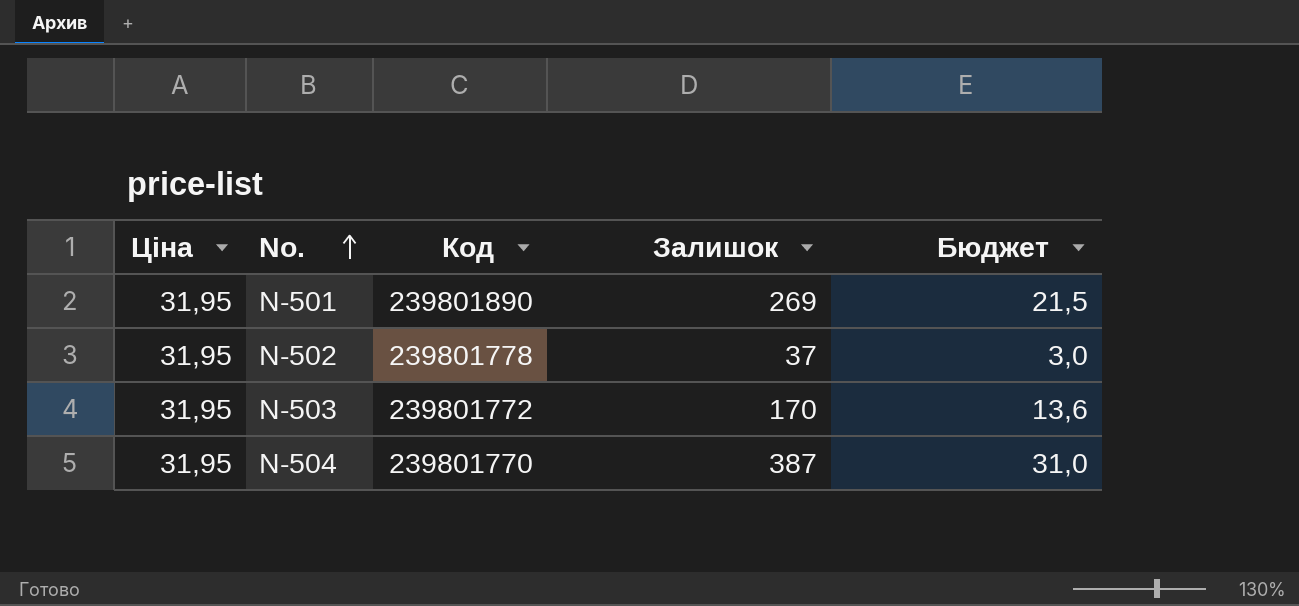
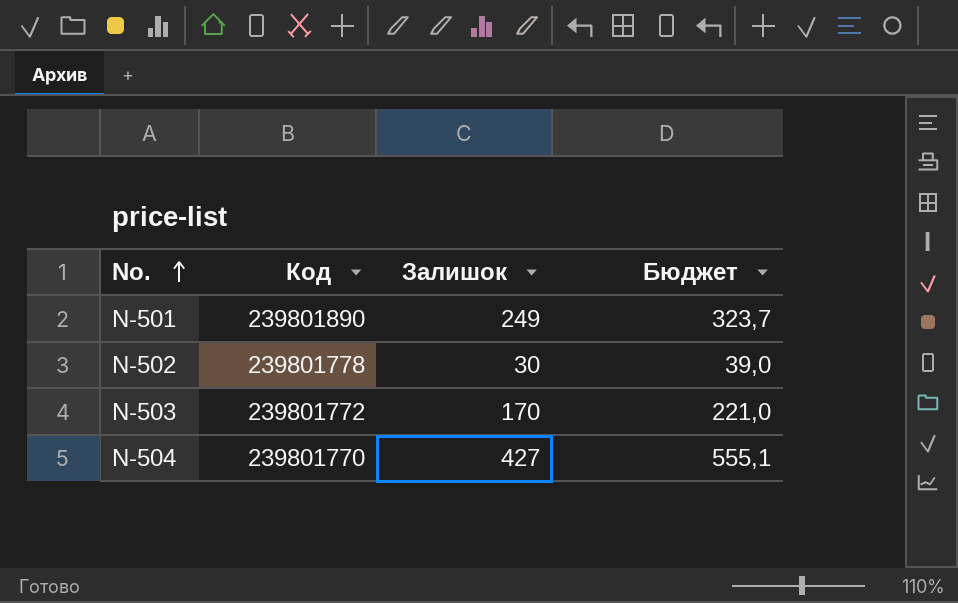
column Ціна | position: 1 -> none
column Бюджет | formula: [Залишок] * 0,08 -> [Залишок] * 1,3
N-501 | Залишок: 269 -> 249
N-502 | Залишок: 37 -> 30
N-504 | Залишок: 387 -> 427

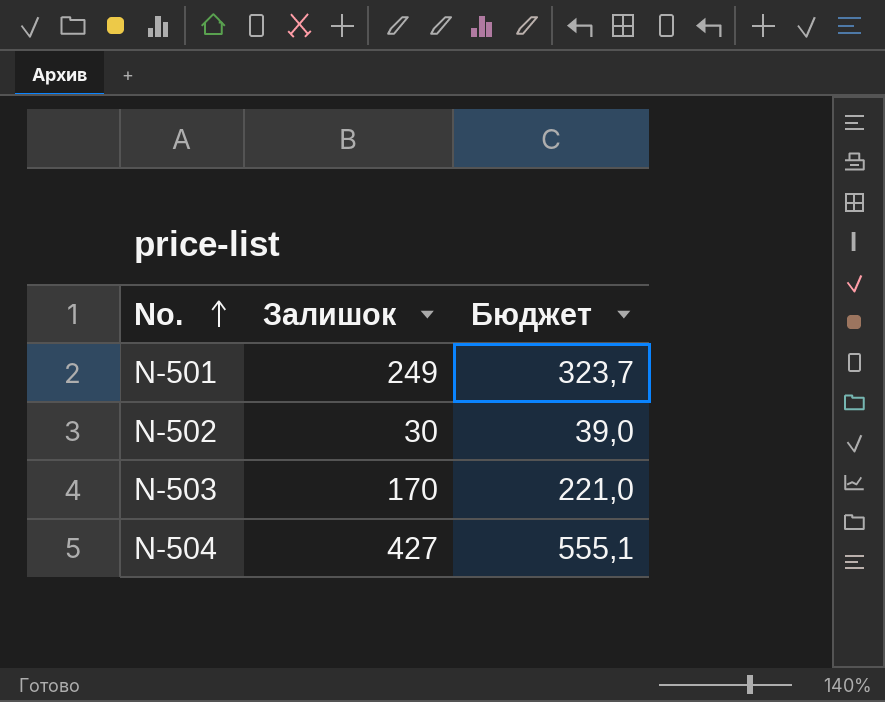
column Код | position: 2 -> none

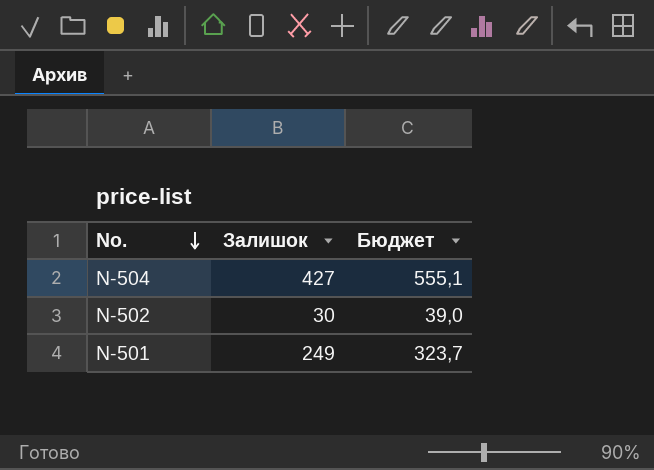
row order: No. ascending -> No. descending
row N-503: 170 | 221,0 -> none

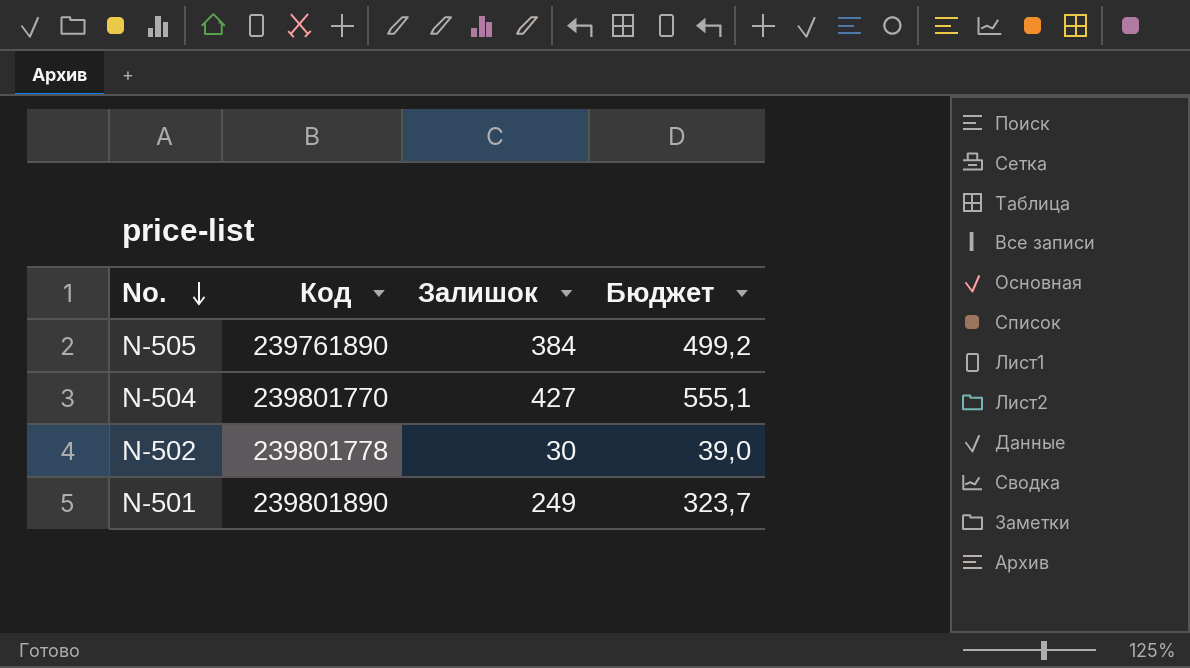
column Код | position: none -> 2
row N-505: none -> 239761890 | 384 | 499,2

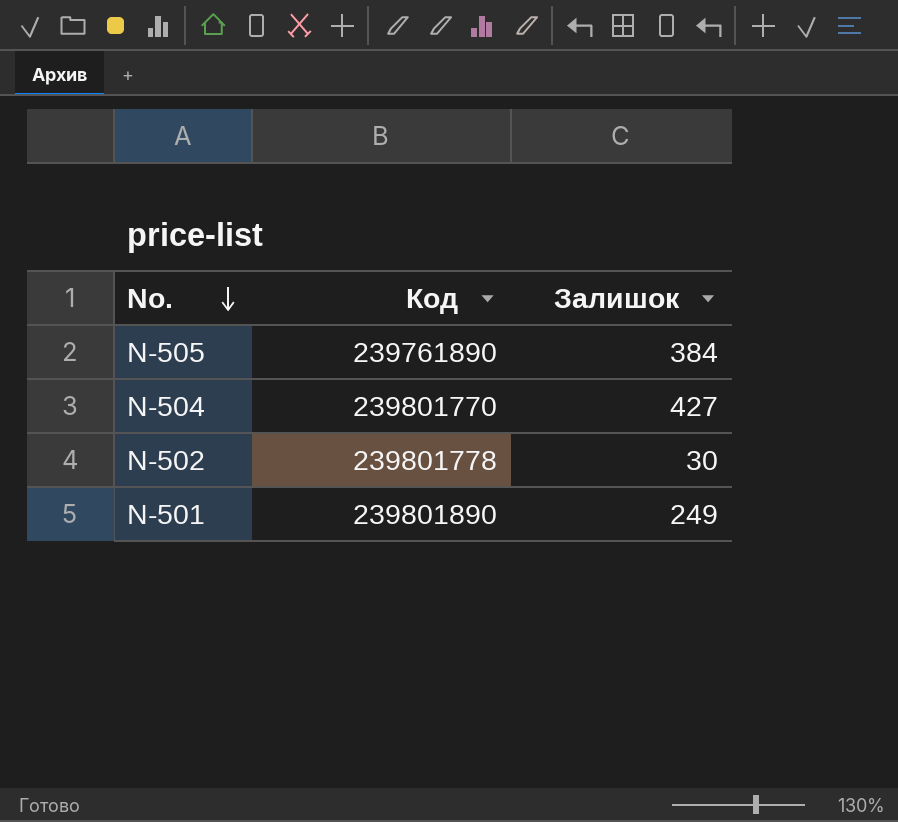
column Бюджет | formula: [Залишок] * 1,3 -> none

